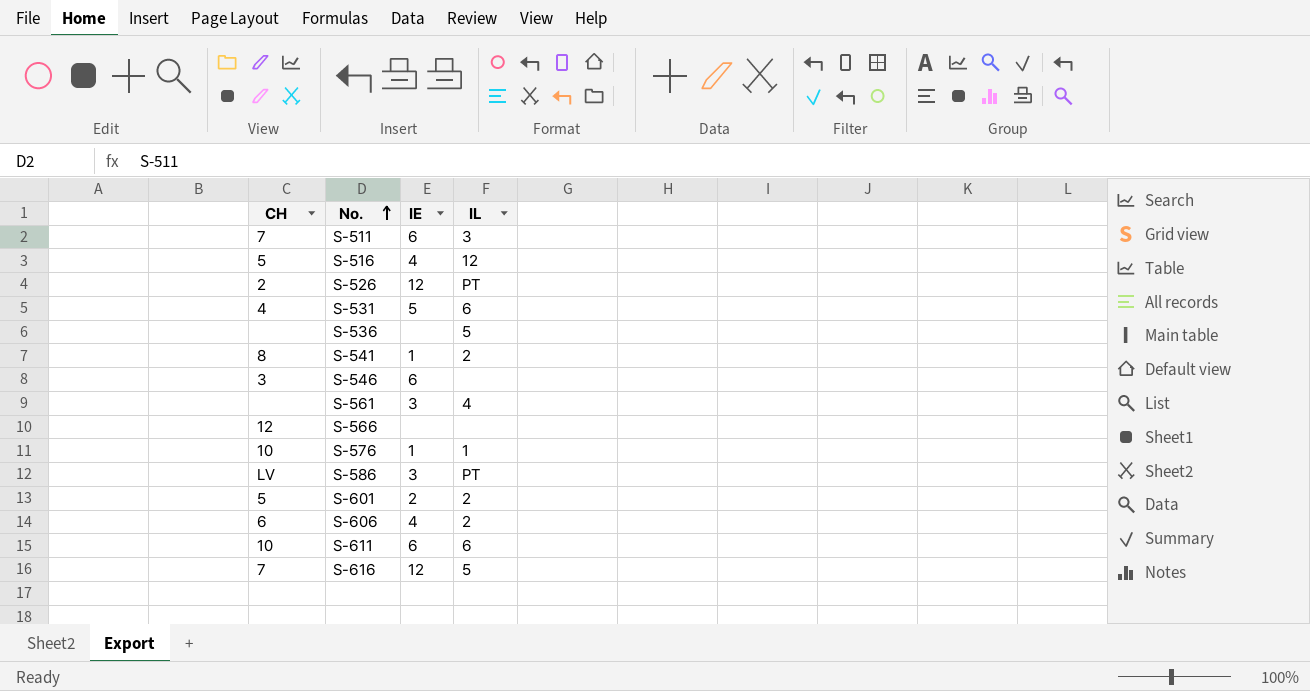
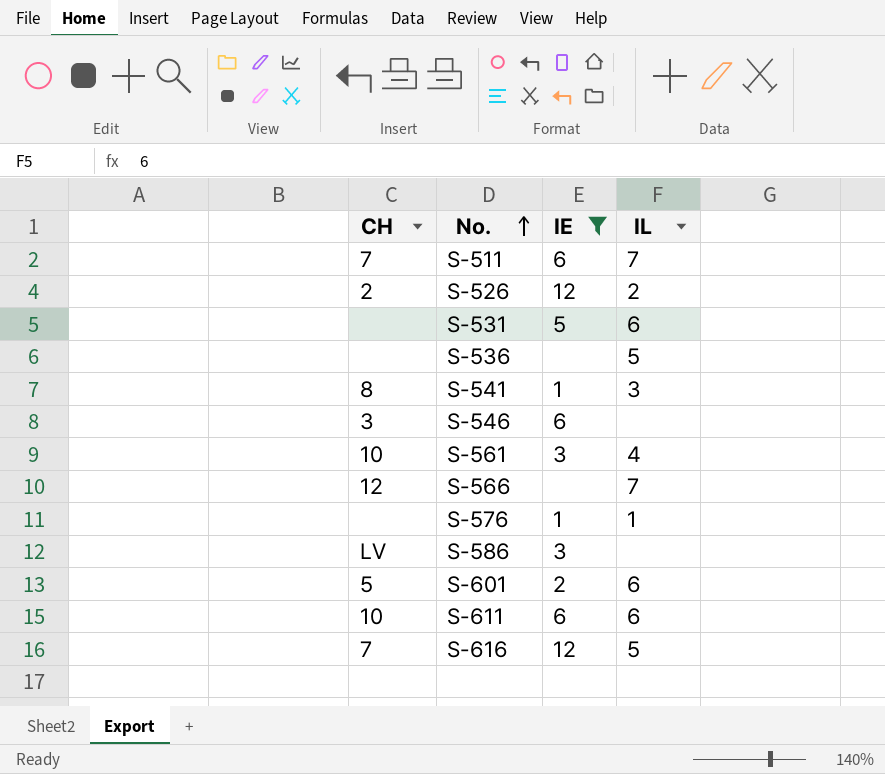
filter: none -> IE != 4
S-511 | IL: 3 -> 7
S-526 | IL: PT -> 2
S-531 | CH: 4 -> none
S-541 | IL: 2 -> 3
S-561 | CH: none -> 10
S-566 | IL: none -> 7
S-576 | CH: 10 -> none
S-586 | IL: PT -> none
S-601 | IL: 2 -> 6

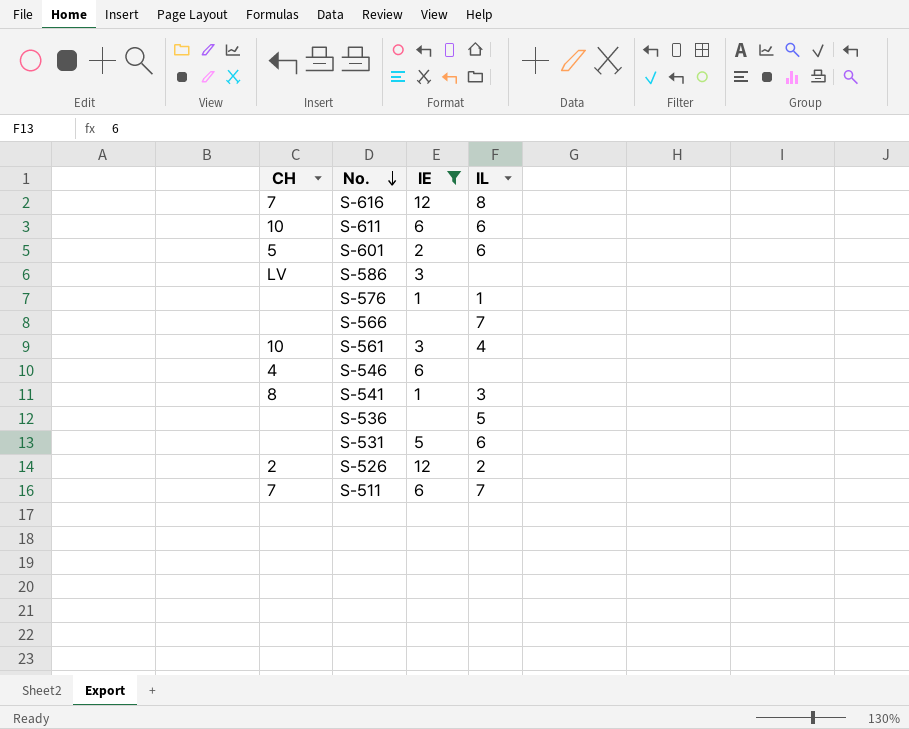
row order: No. ascending -> No. descending
S-616 | IL: 5 -> 8
S-566 | CH: 12 -> none
S-546 | CH: 3 -> 4

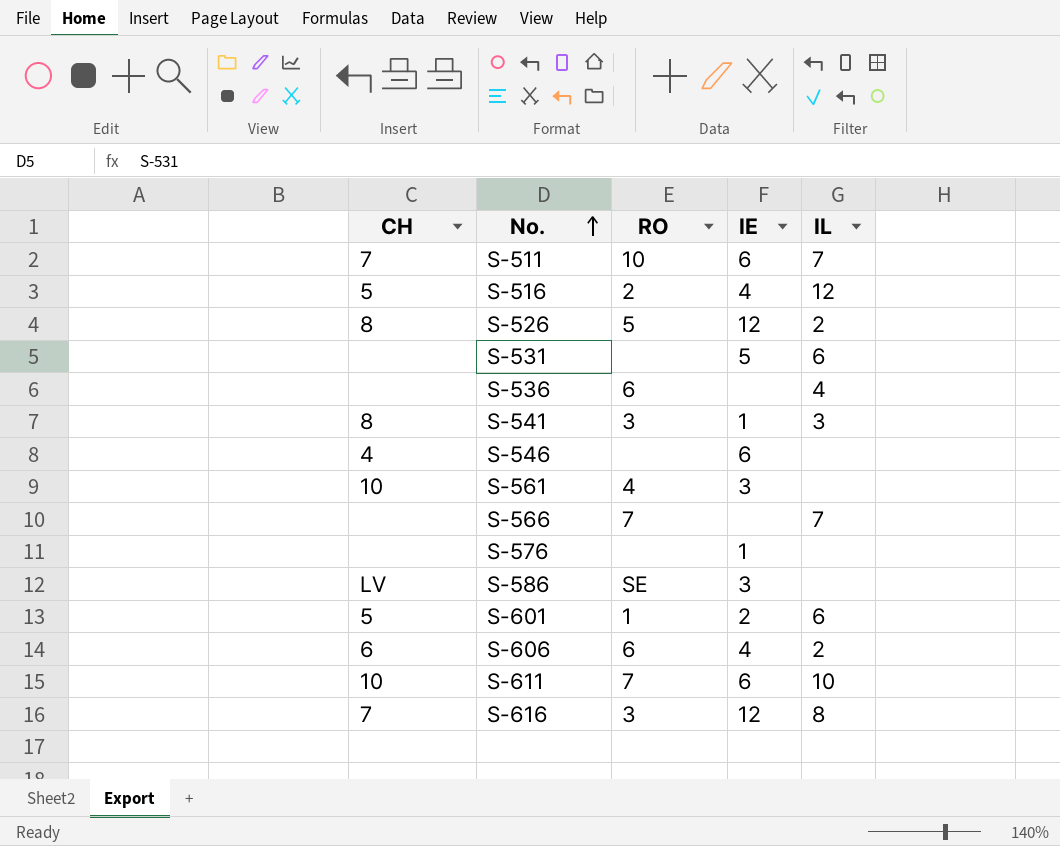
filter: IE != 4 -> none
row order: No. descending -> No. ascending
column RO | position: none -> 3
S-526 | CH: 2 -> 8
S-536 | IL: 5 -> 4
S-561 | IL: 4 -> none
S-576 | IL: 1 -> none
S-611 | IL: 6 -> 10

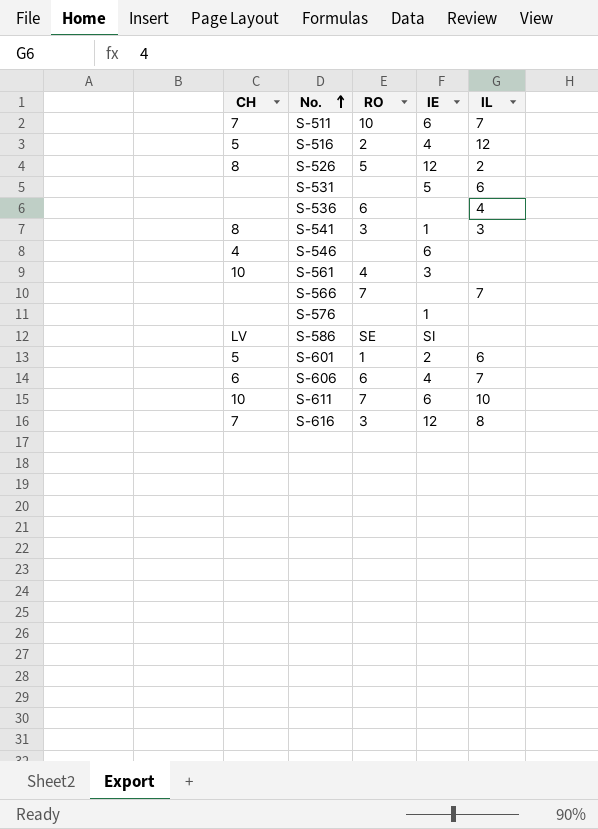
S-586 | IE: 3 -> SI
S-606 | IL: 2 -> 7

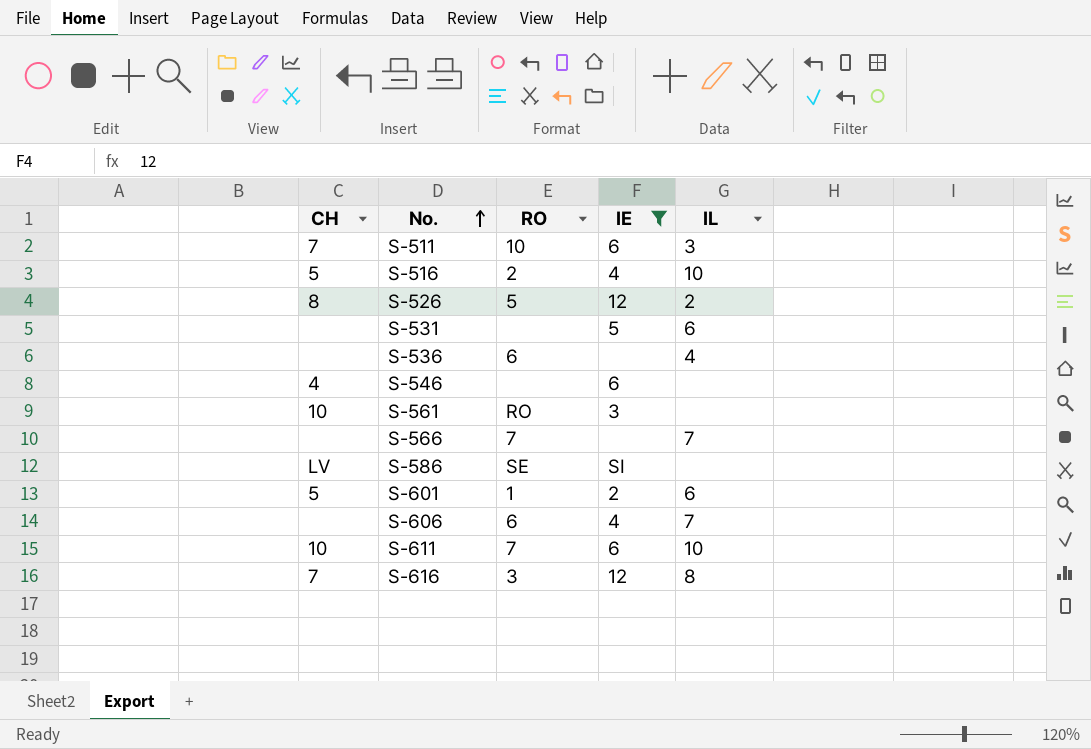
filter: none -> IE != 1
S-511 | IL: 7 -> 3
S-516 | IL: 12 -> 10
S-561 | RO: 4 -> RO
S-606 | CH: 6 -> none

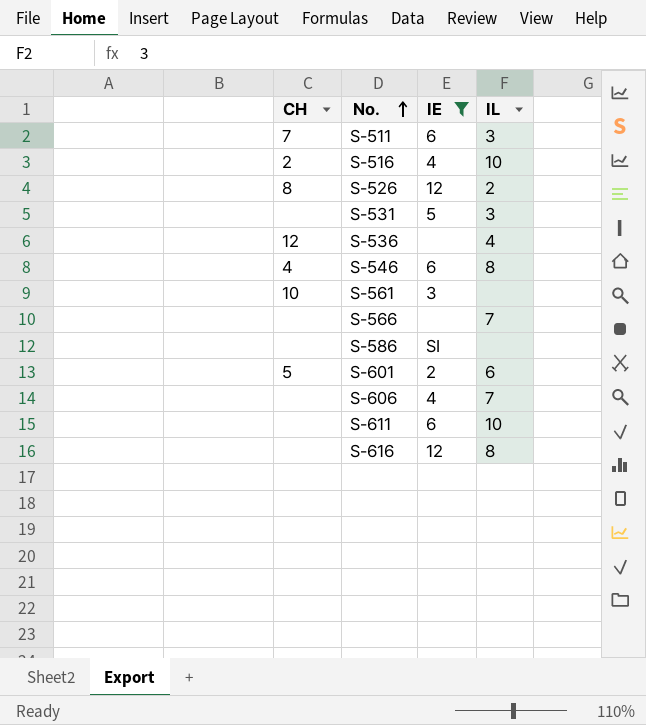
column RO | position: 3 -> none
S-516 | CH: 5 -> 2
S-531 | IL: 6 -> 3
S-536 | CH: none -> 12
S-546 | IL: none -> 8
S-586 | CH: LV -> none
S-611 | CH: 10 -> none
S-616 | CH: 7 -> none

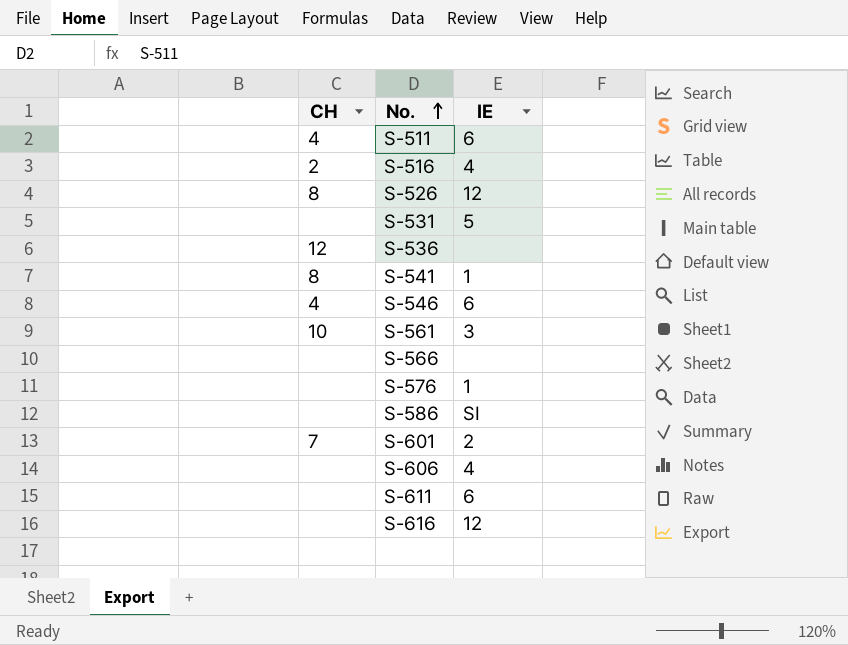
filter: IE != 1 -> none
column IL | position: 4 -> none
S-511 | CH: 7 -> 4
S-601 | CH: 5 -> 7

